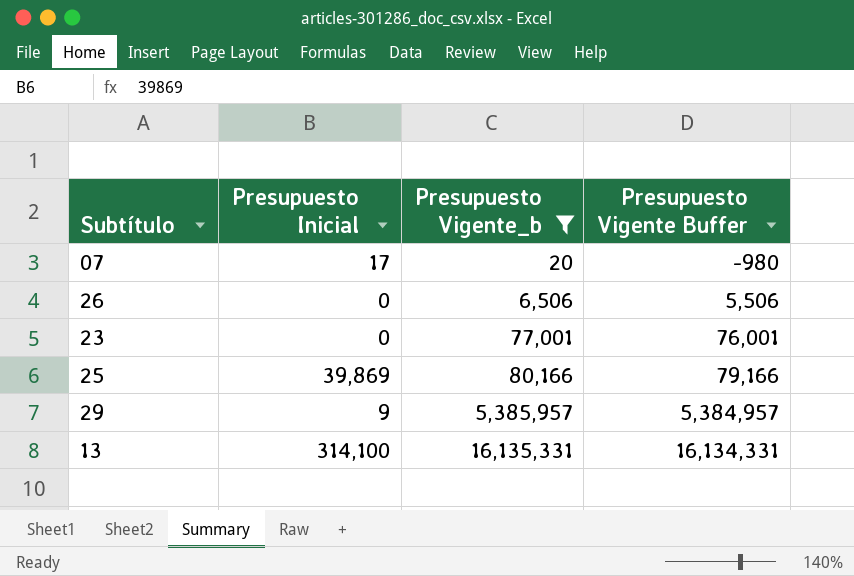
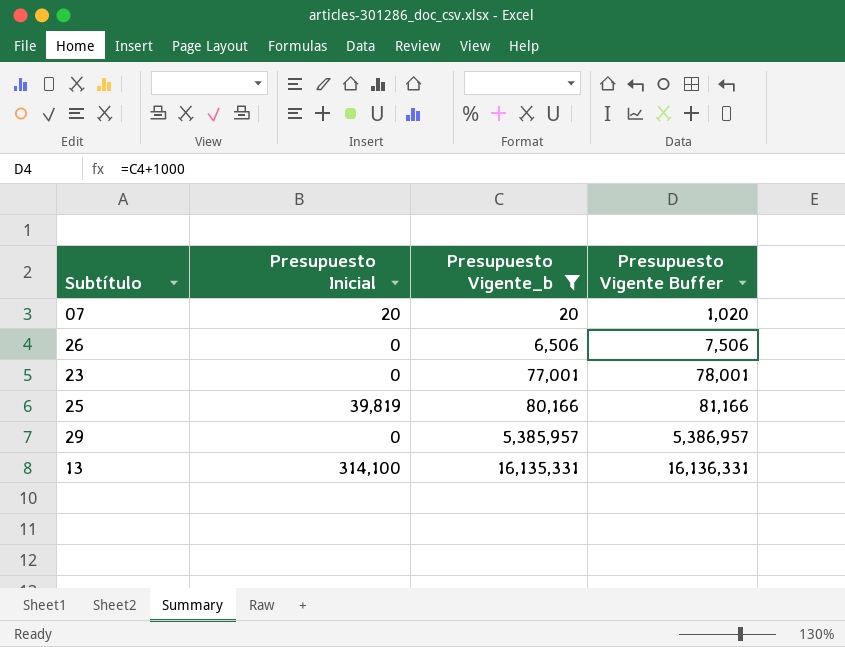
column Presupuesto Vigente Buffer | formula: [Presupuesto Vigente_b] - 1000 -> [Presupuesto Vigente_b] + 1000
07 | Presupuesto Inicial: 17 -> 20
25 | Presupuesto Inicial: 39,869 -> 39,819
29 | Presupuesto Inicial: 9 -> 0

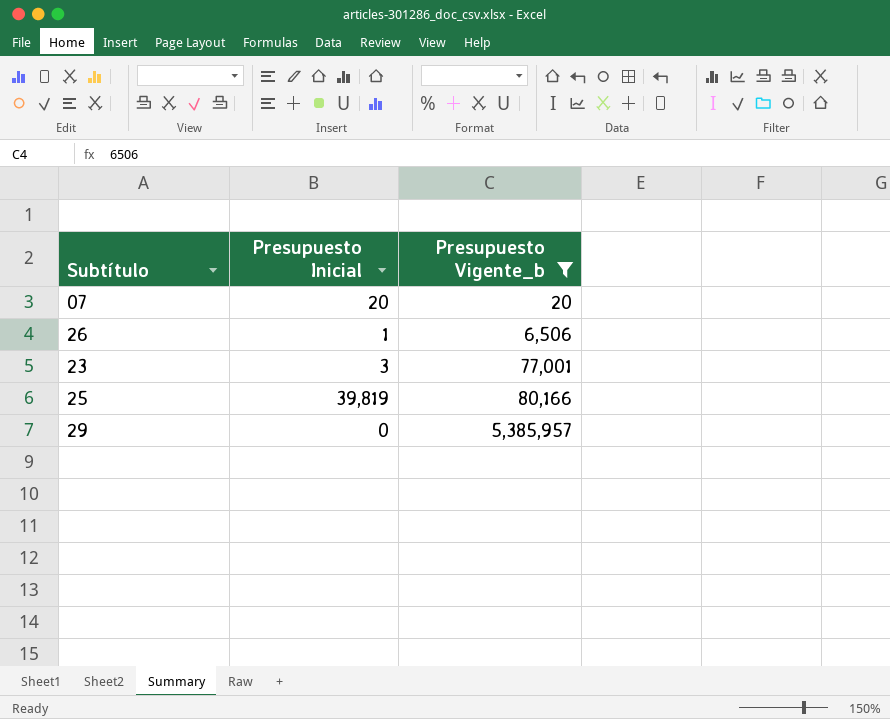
column Presupuesto Vigente Buffer | formula: [Presupuesto Vigente_b] + 1000 -> none
row 13: 314,100 | 16,135,331 | 16,136,331 -> none
26 | Presupuesto Inicial: 0 -> 1
23 | Presupuesto Inicial: 0 -> 3

